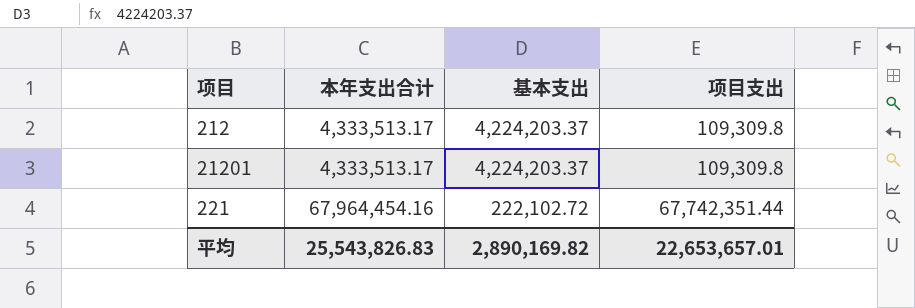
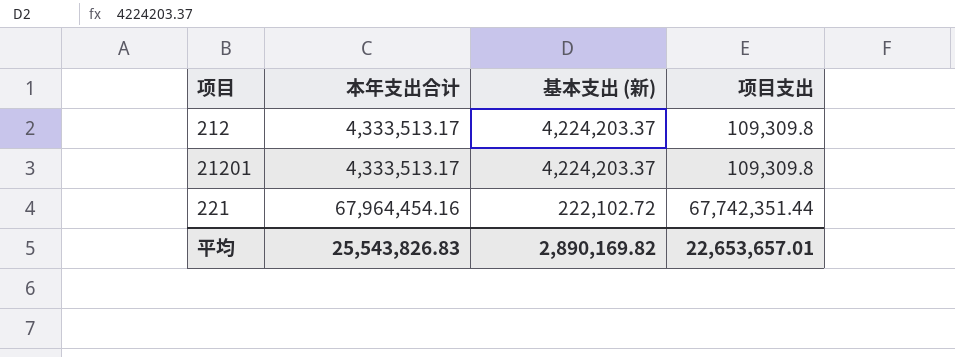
column name: 基本支出 -> 基本支出 (新)

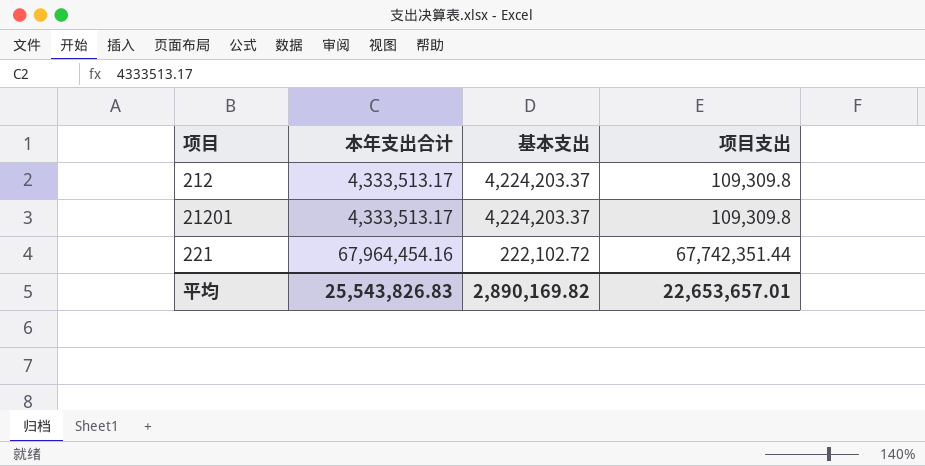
column name: 基本支出 (新) -> 基本支出

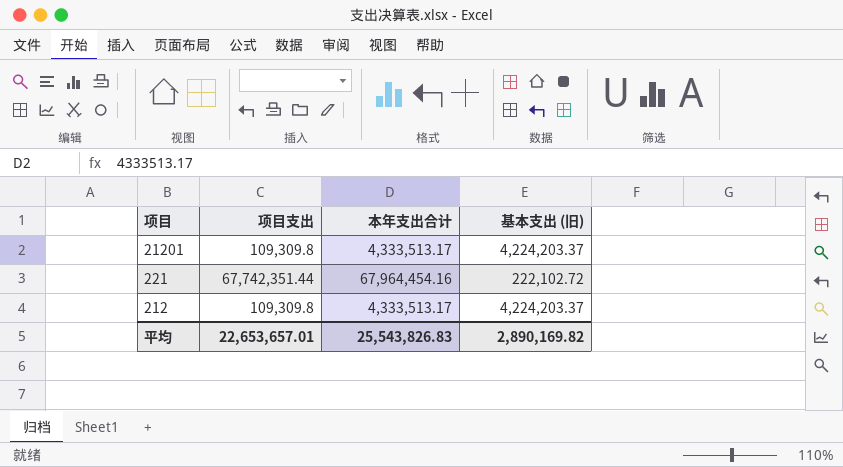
row order: 本年支出合计 ascending -> 项目 descending
column 项目支出 | position: 4 -> 2
column name: 基本支出 -> 基本支出 (旧)

